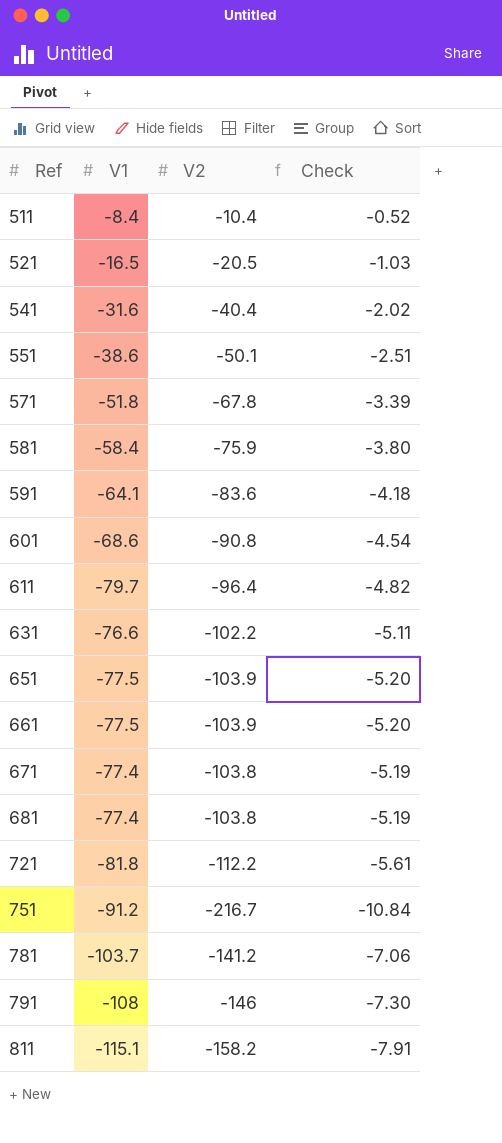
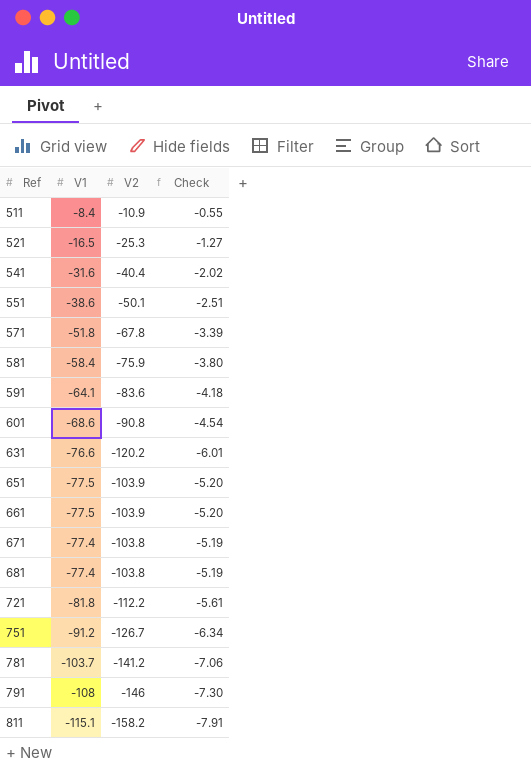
row 611: -79.7 | -96.4 | -4.82 -> none
511 | V2: -10.4 -> -10.9
511 | Check: -0.52 -> -0.55
521 | V2: -20.5 -> -25.3
521 | Check: -1.03 -> -1.27
631 | V2: -102.2 -> -120.2
631 | Check: -5.11 -> -6.01
751 | V2: -216.7 -> -126.7
751 | Check: -10.84 -> -6.34

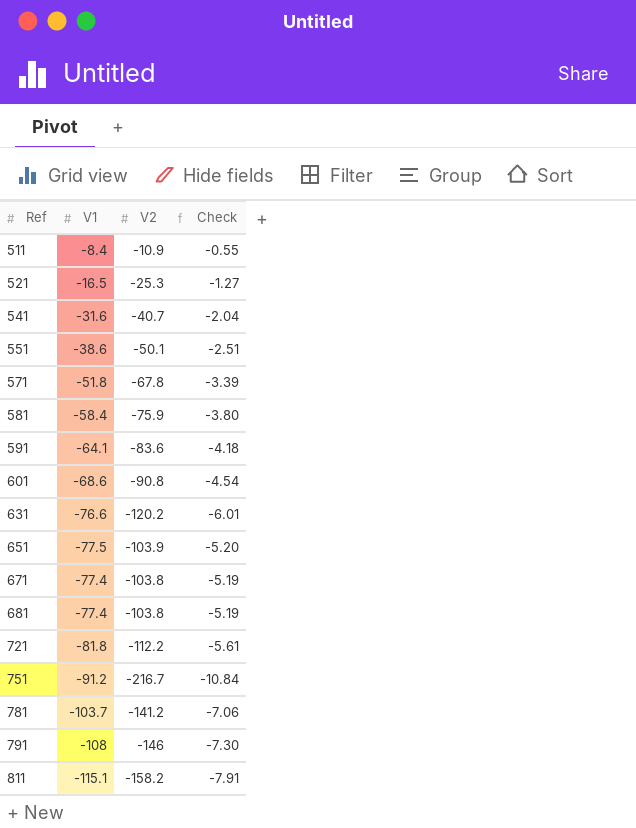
row 661: -77.5 | -103.9 | -5.20 -> none
541 | V2: -40.4 -> -40.7
541 | Check: -2.02 -> -2.04
751 | V2: -126.7 -> -216.7
751 | Check: -6.34 -> -10.84

